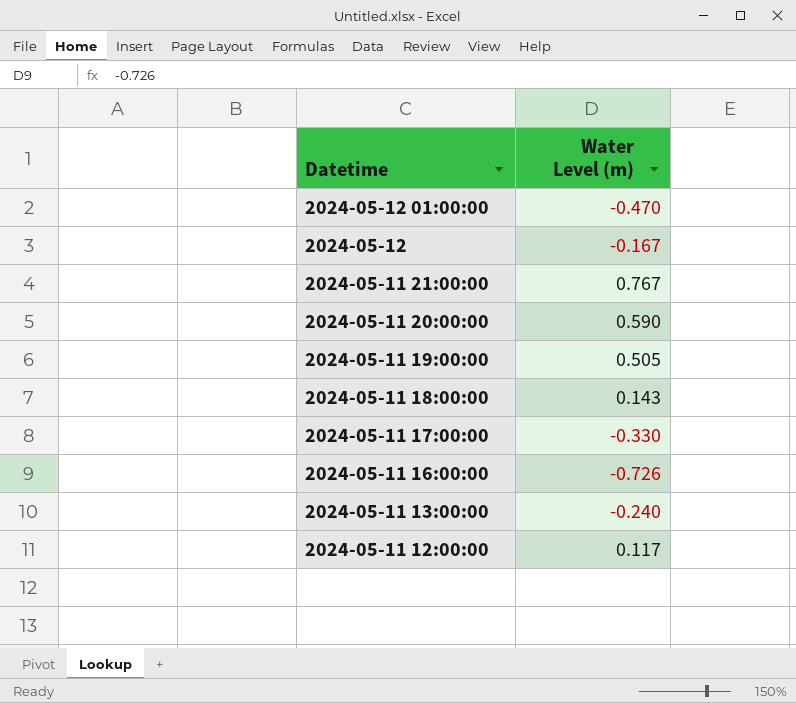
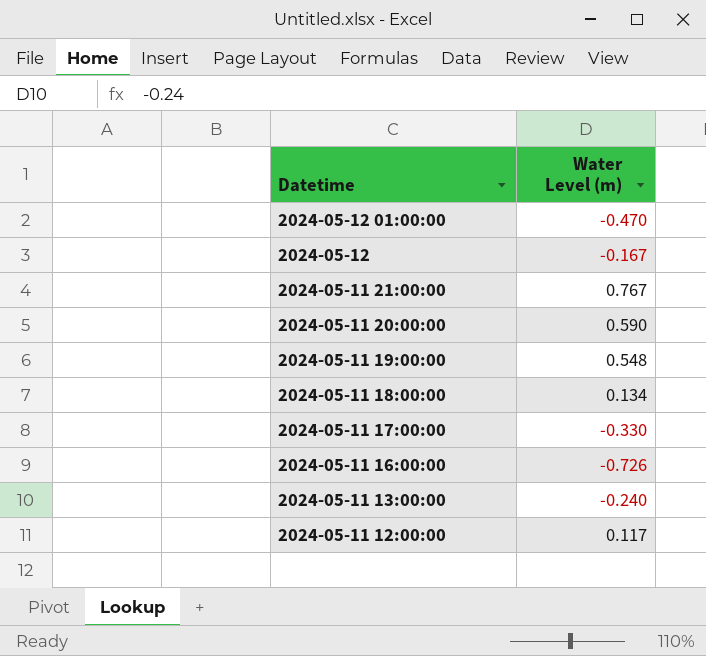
2024-05-11 19:00:00 | Water Level (m): 0.505 -> 0.548
2024-05-11 18:00:00 | Water Level (m): 0.143 -> 0.134

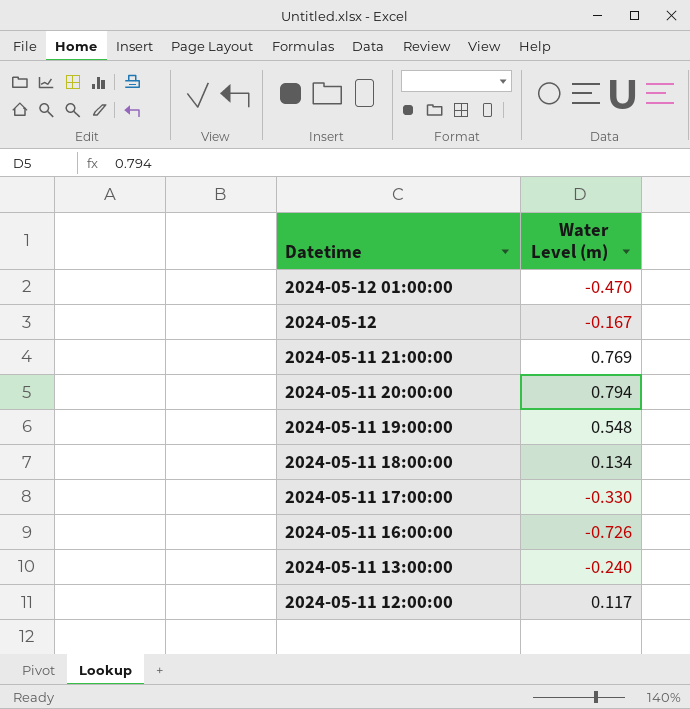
2024-05-11 21:00:00 | Water Level (m): 0.767 -> 0.769
2024-05-11 20:00:00 | Water Level (m): 0.590 -> 0.794

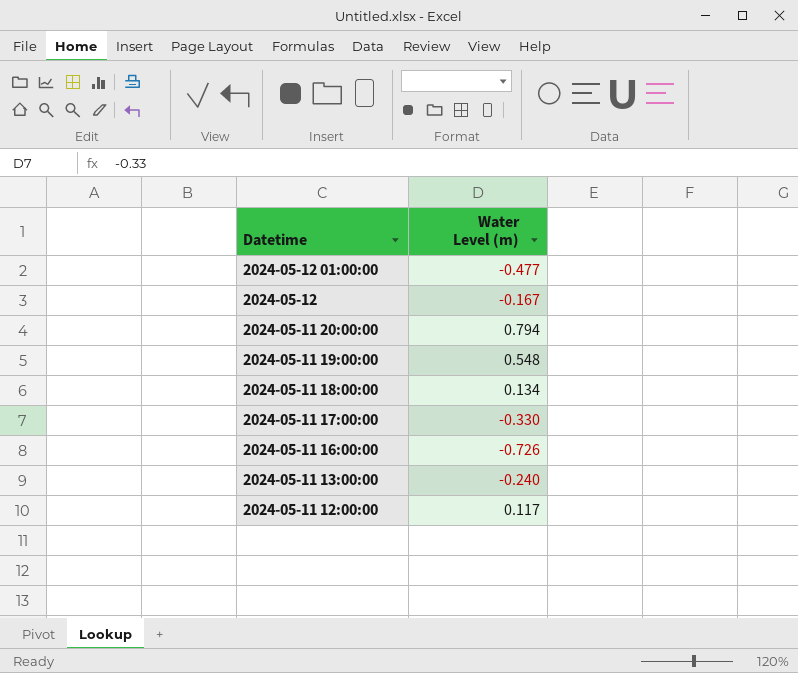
row 2024-05-11 21:00:00: 0.769 -> none
2024-05-12 01:00:00 | Water Level (m): -0.470 -> -0.477

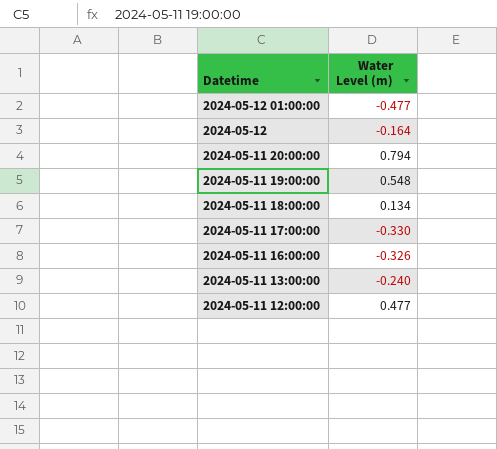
2024-05-12 | Water Level (m): -0.167 -> -0.164
2024-05-11 16:00:00 | Water Level (m): -0.726 -> -0.326
2024-05-11 12:00:00 | Water Level (m): 0.117 -> 0.477

